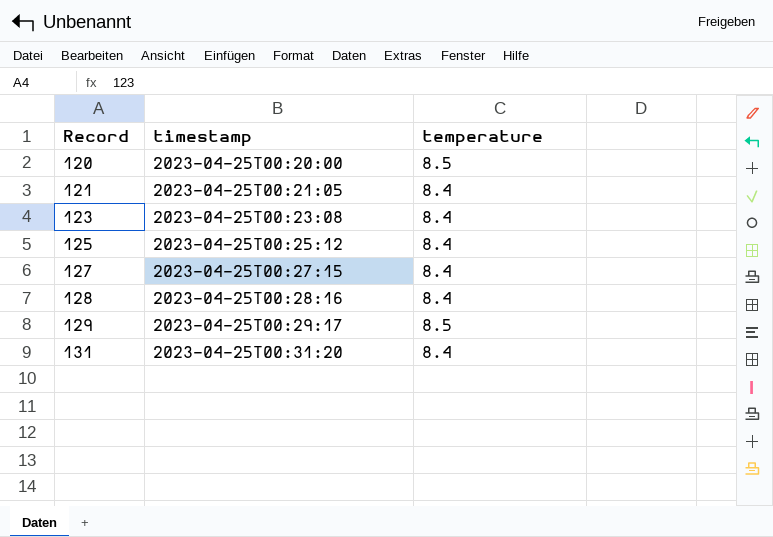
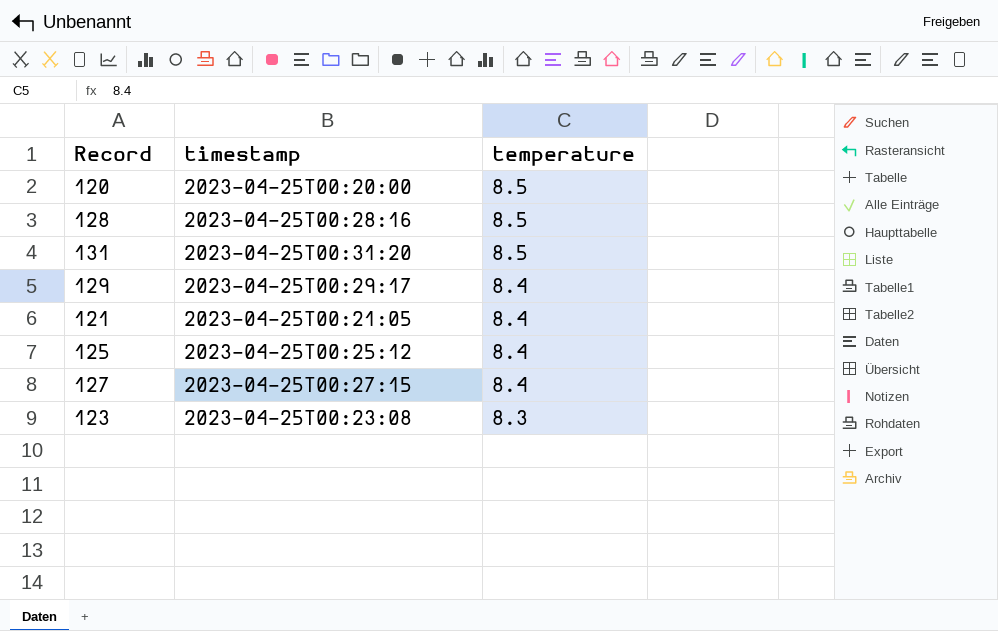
row order: Record ascending -> temperature descending
128 | temperature: 8.4 -> 8.5
131 | temperature: 8.4 -> 8.5
129 | temperature: 8.5 -> 8.4
123 | temperature: 8.4 -> 8.3

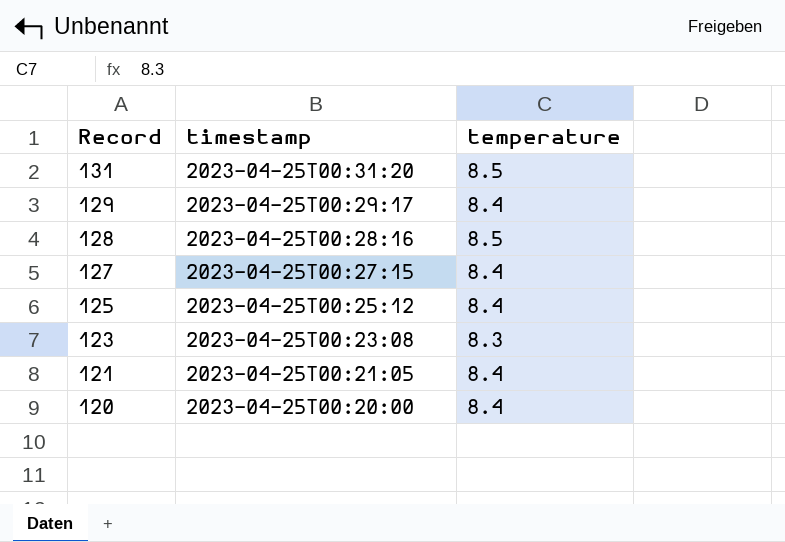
row order: temperature descending -> Record descending
120 | temperature: 8.5 -> 8.4

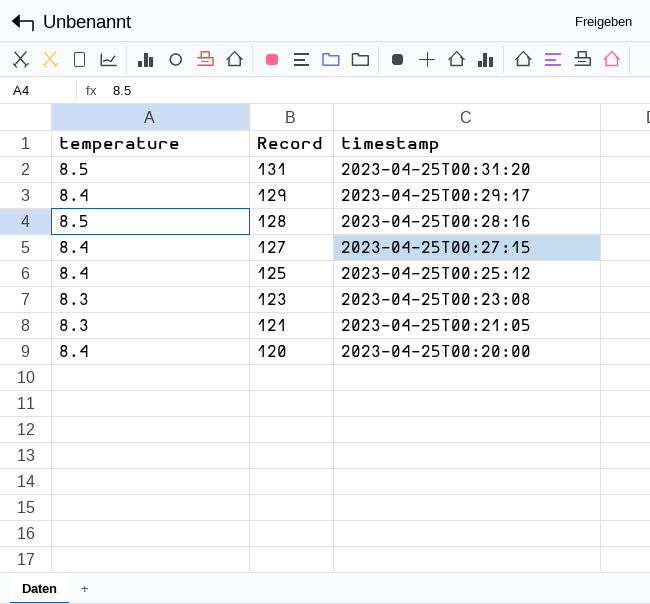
column temperature | position: 3 -> 1
121 | temperature: 8.4 -> 8.3

